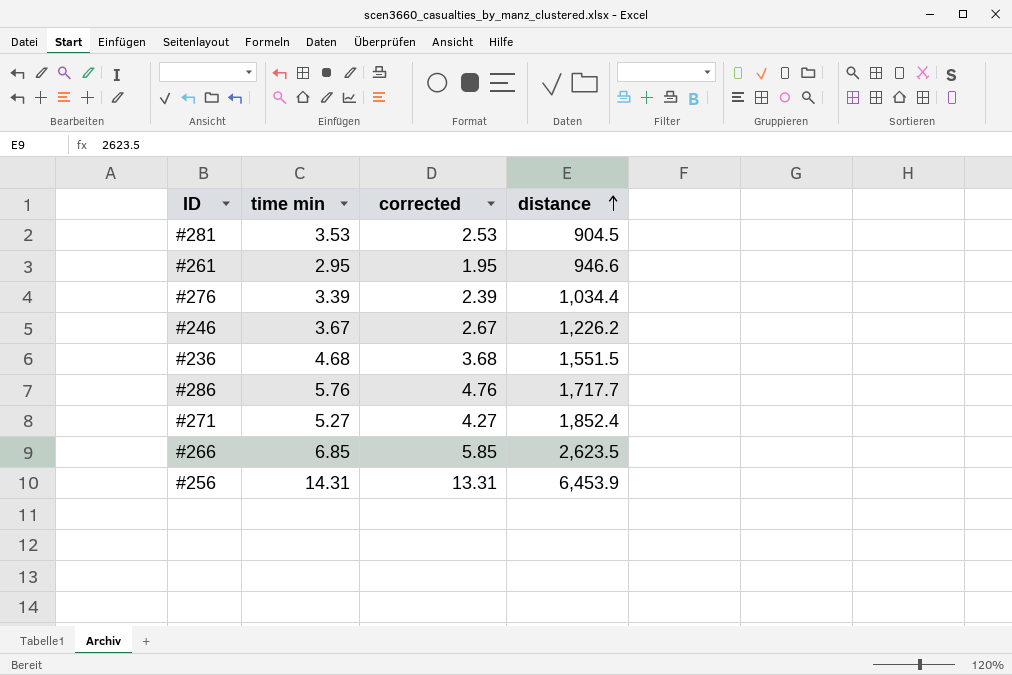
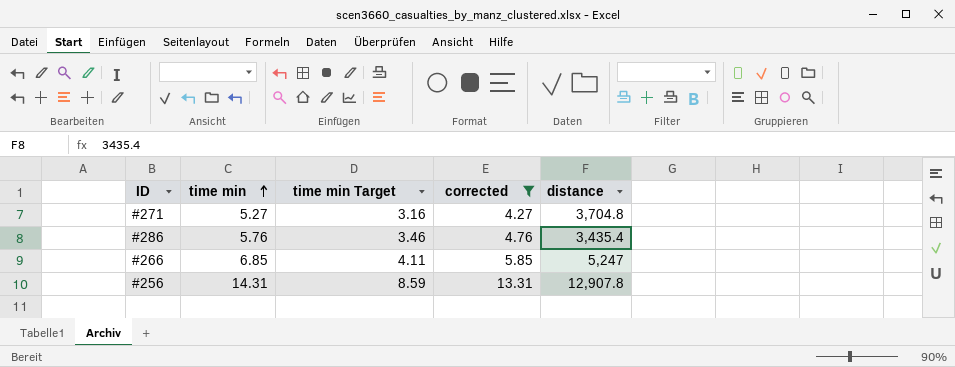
filter: none -> corrected >= 4.27
row order: distance ascending -> time min ascending
column time min Target | formula: none -> [time min] * 0.6
#271 | distance: 1,852.4 -> 3,704.8
#286 | distance: 1,717.7 -> 3,435.4
#266 | distance: 2,623.5 -> 5,247
#256 | distance: 6,453.9 -> 12,907.8

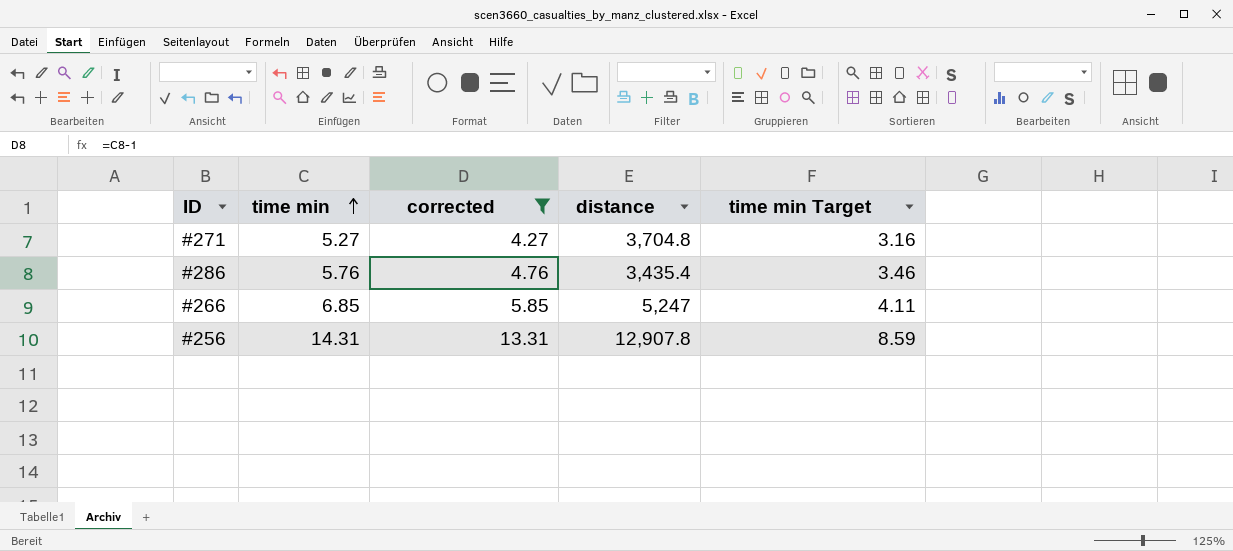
column time min Target | position: 3 -> 5

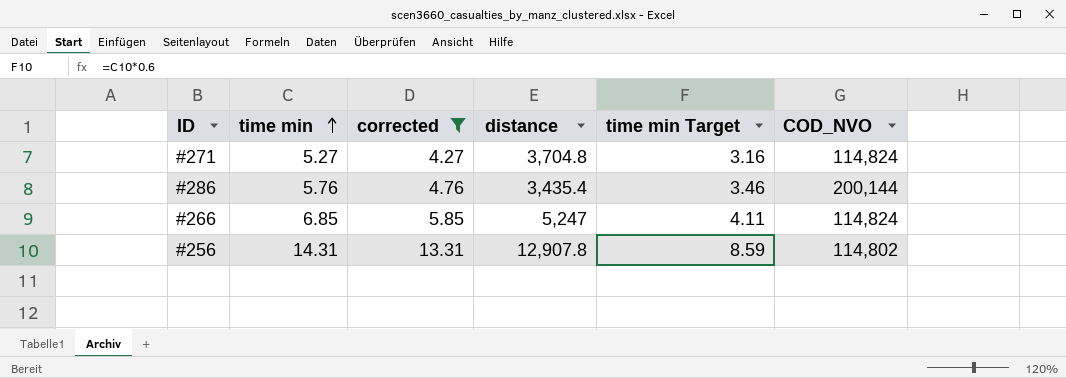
column COD_NVO | position: none -> 6

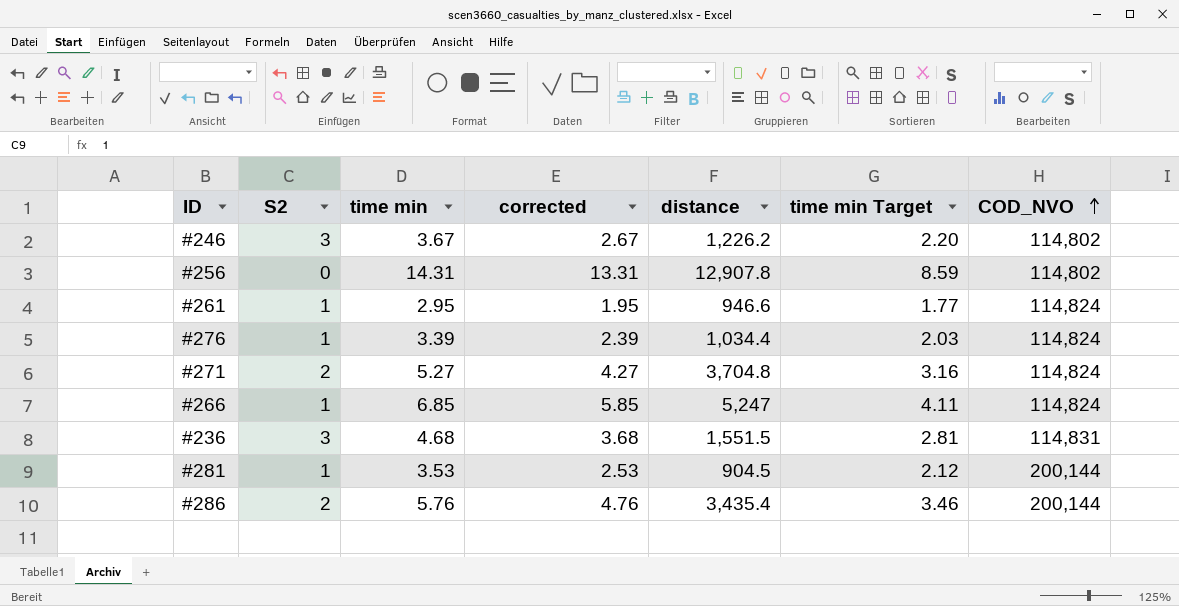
filter: corrected >= 4.27 -> none
row order: time min ascending -> COD_NVO ascending
column S2 | position: none -> 2

